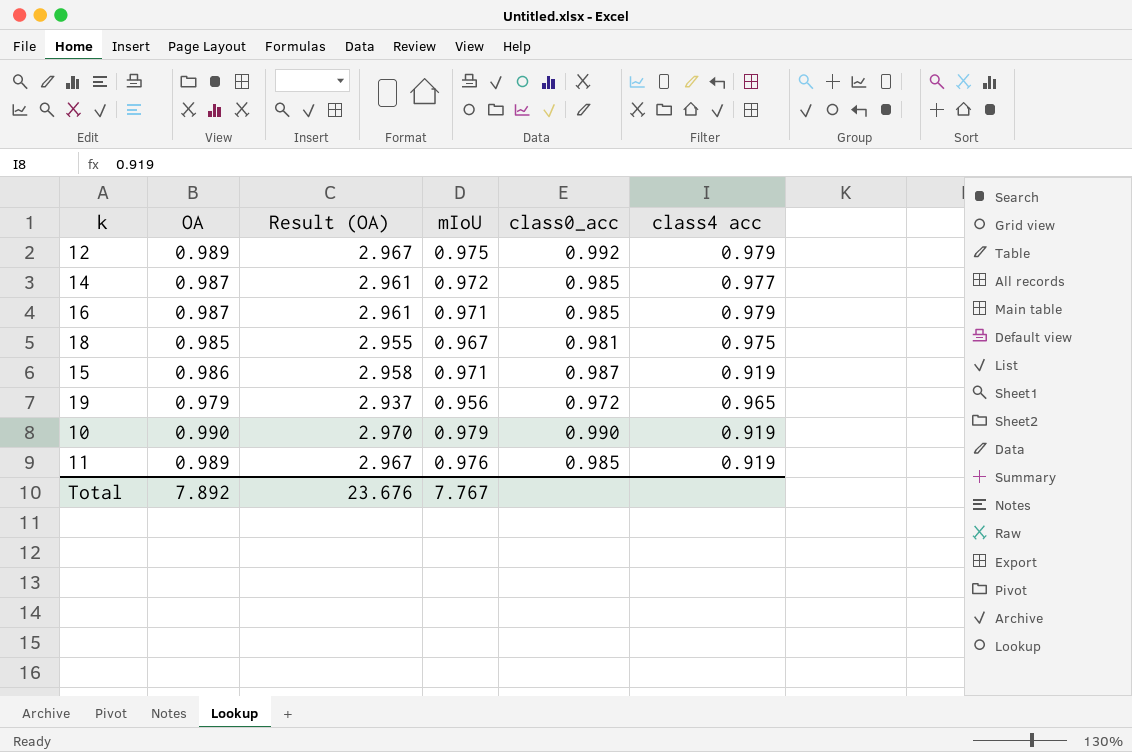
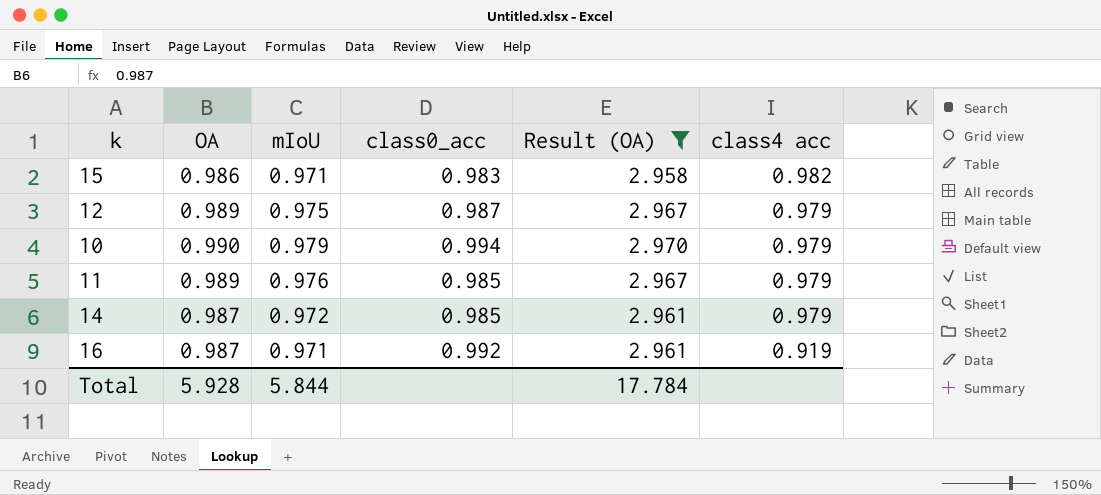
filter: none -> Result (OA) >= 2.958
row order: none -> class4 acc descending
column Result (OA) | position: 3 -> 5
15 | class0_acc: 0.987 -> 0.983
15 | class4 acc: 0.919 -> 0.982
12 | class0_acc: 0.992 -> 0.987
10 | class0_acc: 0.990 -> 0.994
10 | class4 acc: 0.919 -> 0.979
11 | class4 acc: 0.919 -> 0.979
14 | class4 acc: 0.977 -> 0.979
16 | class0_acc: 0.985 -> 0.992
16 | class4 acc: 0.979 -> 0.919
Total | OA: 7.892 -> 5.928
Total | mIoU: 7.767 -> 5.844
Total | Result (OA): 23.676 -> 17.784

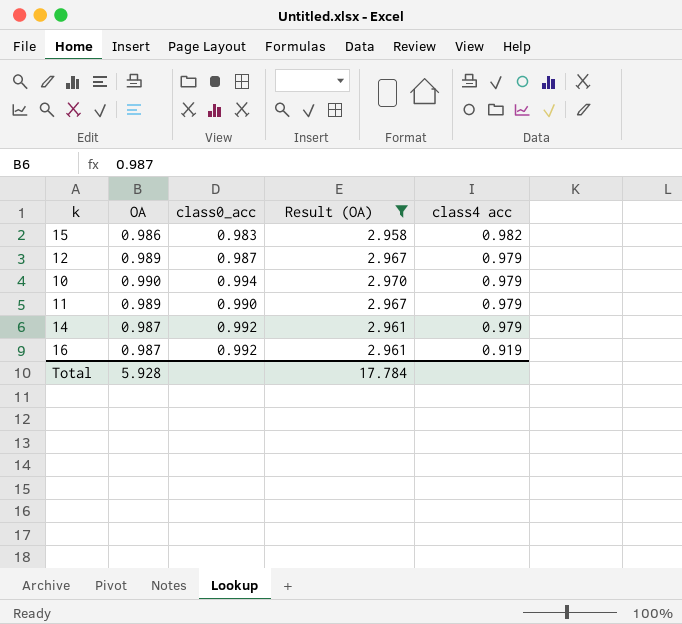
column mIoU | position: 3 -> none
11 | class0_acc: 0.985 -> 0.990
14 | class0_acc: 0.985 -> 0.992

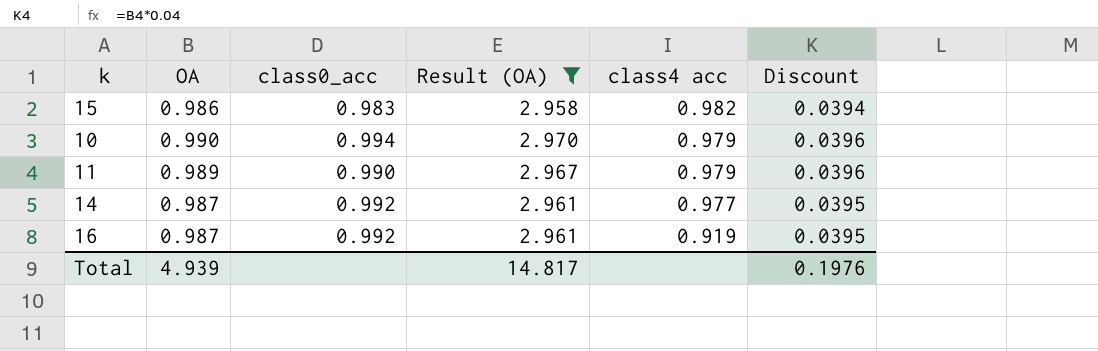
column Discount | formula: none -> [OA] * 0.04
row 12: 0.989 | 0.987 | 2.967 | 0.979 -> none
14 | class4 acc: 0.979 -> 0.977
Total | OA: 5.928 -> 4.939
Total | Result (OA): 17.784 -> 14.817

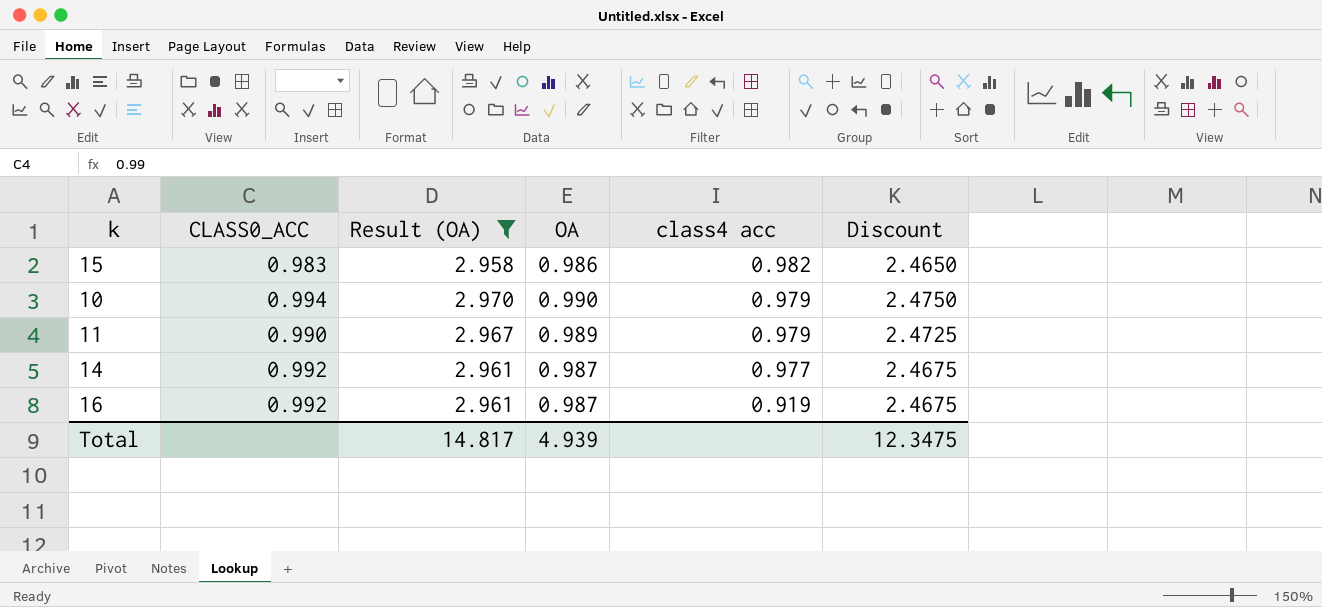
column name: class0_acc -> CLASS0_ACC
column OA | position: 2 -> 4
column Discount | formula: [OA] * 0.04 -> [OA] * 2.5
Total | Discount: 0.1976 -> 12.3475

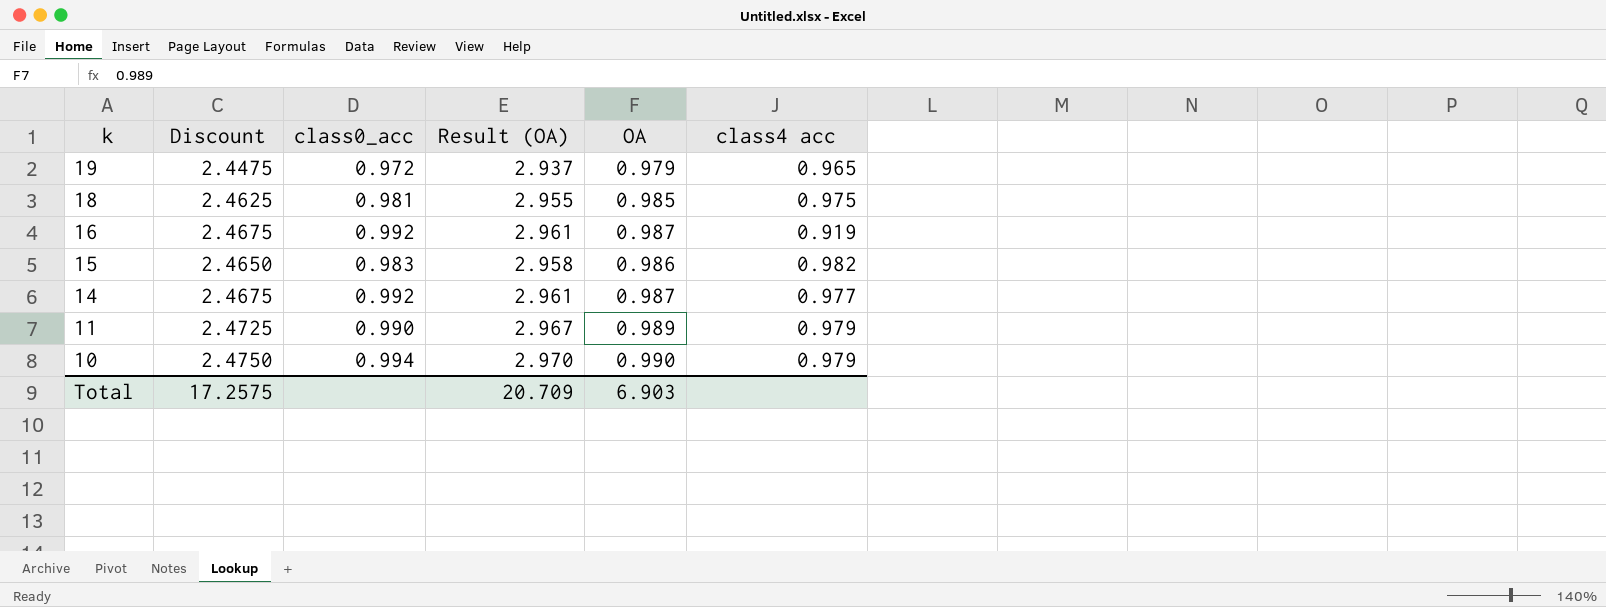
filter: Result (OA) >= 2.958 -> none
row order: class4 acc descending -> k descending
column Discount | position: 6 -> 2
column name: CLASS0_ACC -> class0_acc
Total | Discount: 12.3475 -> 17.2575
Total | Result (OA): 14.817 -> 20.709
Total | OA: 4.939 -> 6.903

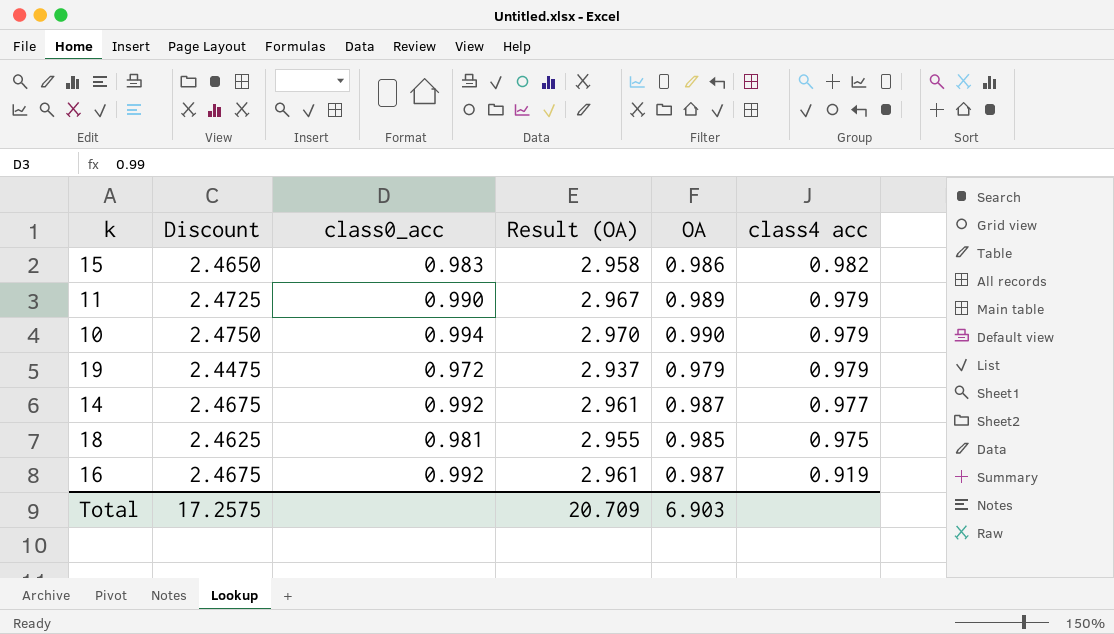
row order: k descending -> class4 acc descending
19 | class4 acc: 0.965 -> 0.979

